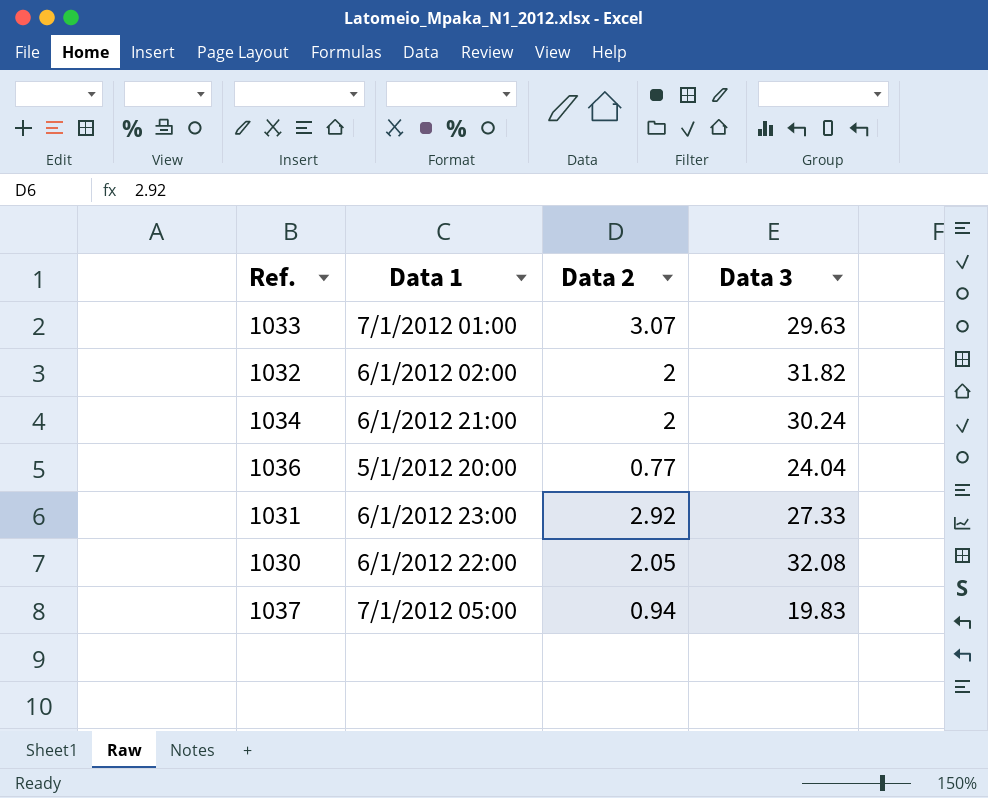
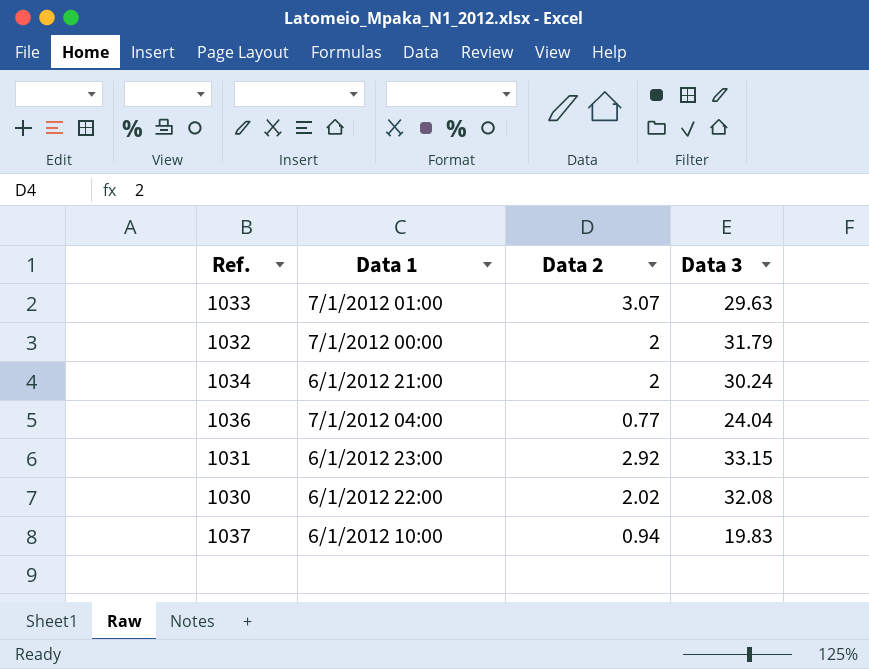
1032 | Data 1: 6/1/2012 02:00 -> 7/1/2012 00:00
1032 | Data 3: 31.82 -> 31.79
1036 | Data 1: 5/1/2012 20:00 -> 7/1/2012 04:00
1031 | Data 3: 27.33 -> 33.15
1030 | Data 2: 2.05 -> 2.02
1037 | Data 1: 7/1/2012 05:00 -> 6/1/2012 10:00

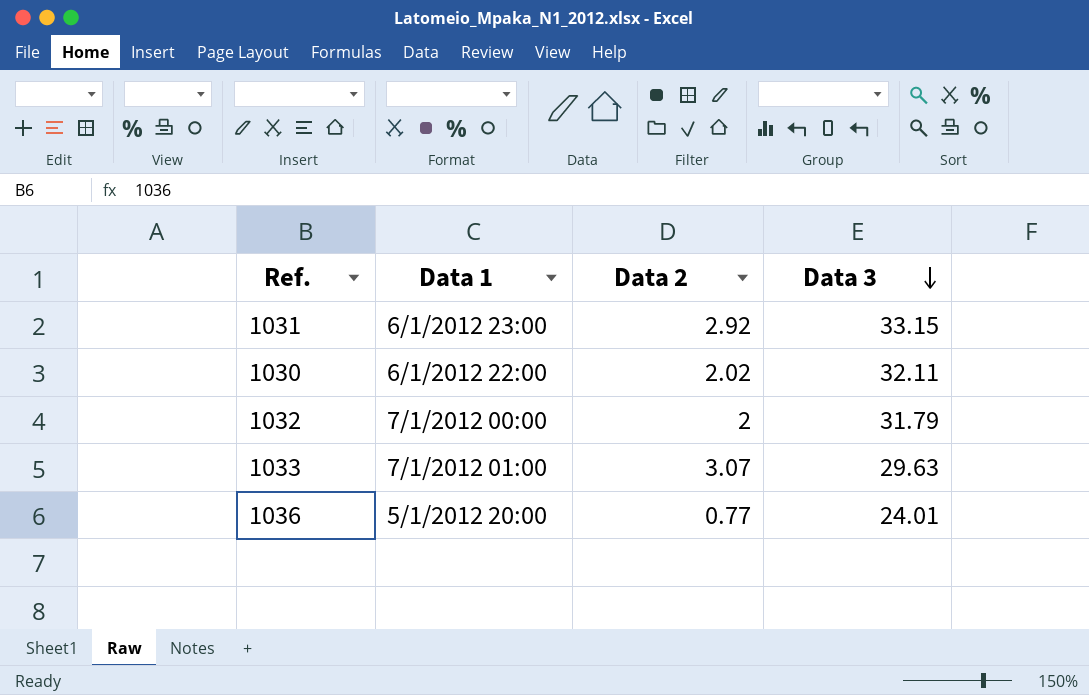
row order: none -> Data 3 descending
row 1034: 6/1/2012 21:00 | 2 | 30.24 -> none
row 1037: 6/1/2012 10:00 | 0.94 | 19.83 -> none
1030 | Data 3: 32.08 -> 32.11
1036 | Data 1: 7/1/2012 04:00 -> 5/1/2012 20:00
1036 | Data 3: 24.04 -> 24.01

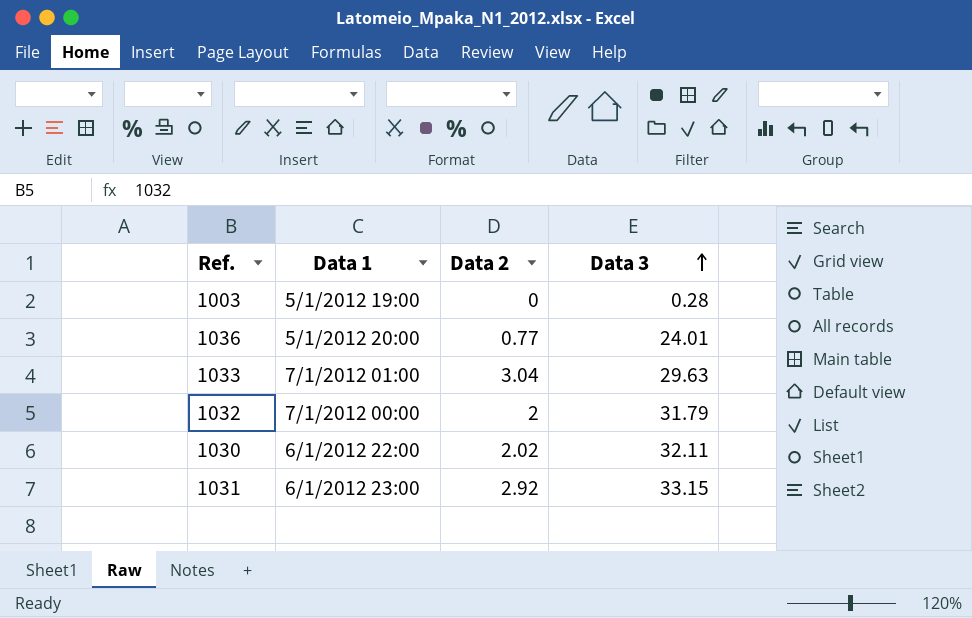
row order: Data 3 descending -> Data 3 ascending
row 1003: none -> 5/1/2012 19:00 | 0 | 0.28
1033 | Data 2: 3.07 -> 3.04

